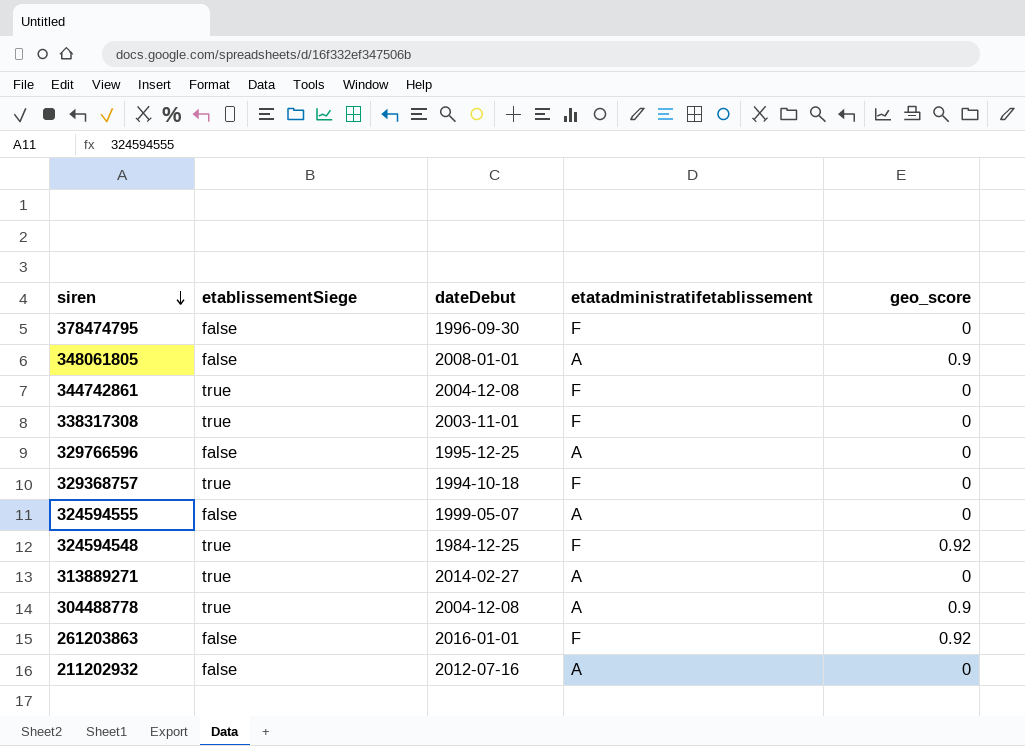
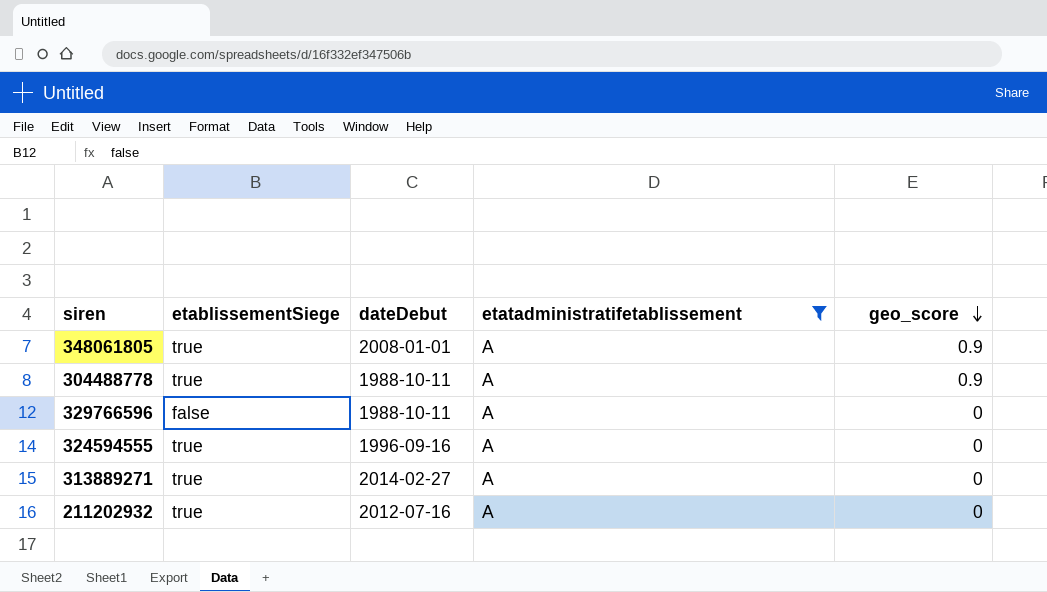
filter: none -> etatadministratifetablissement = A
row order: siren descending -> geo_score descending
348061805 | etablissementSiege: false -> true
304488778 | dateDebut: 2004-12-08 -> 1988-10-11
329766596 | dateDebut: 1995-12-25 -> 1988-10-11
324594555 | etablissementSiege: false -> true
324594555 | dateDebut: 1999-05-07 -> 1996-09-16
211202932 | etablissementSiege: false -> true

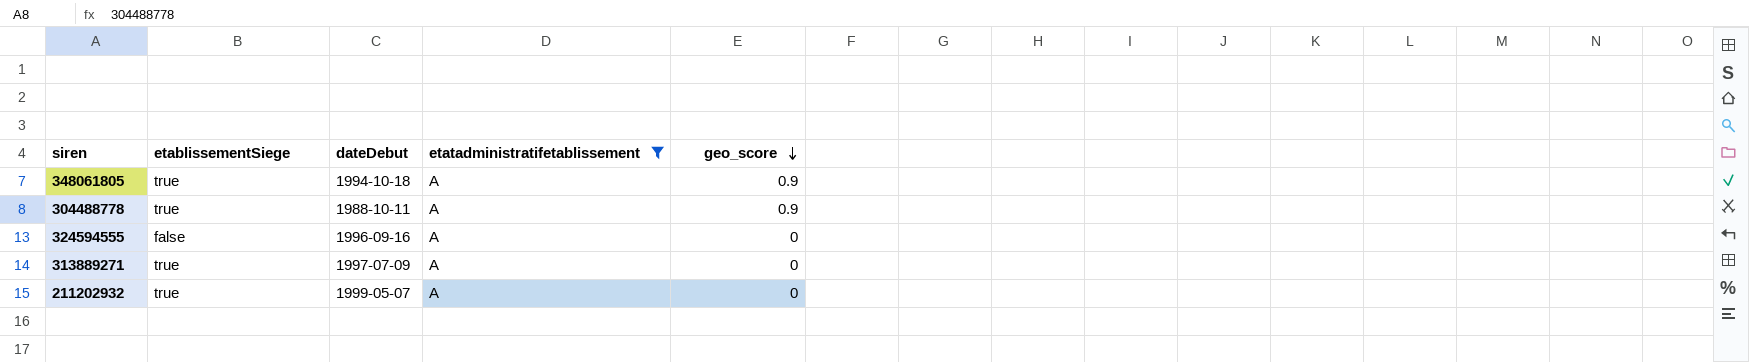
row 329766596: false | 1988-10-11 | A | 0 -> none
348061805 | dateDebut: 2008-01-01 -> 1994-10-18
324594555 | etablissementSiege: true -> false
313889271 | dateDebut: 2014-02-27 -> 1997-07-09
211202932 | dateDebut: 2012-07-16 -> 1999-05-07

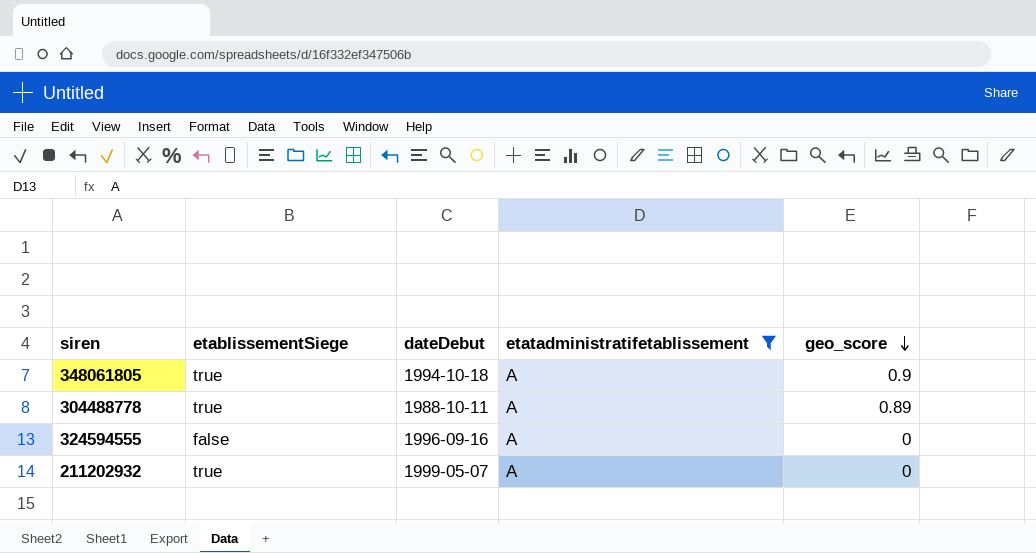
row 313889271: true | 1997-07-09 | A | 0 -> none
304488778 | geo_score: 0.9 -> 0.89

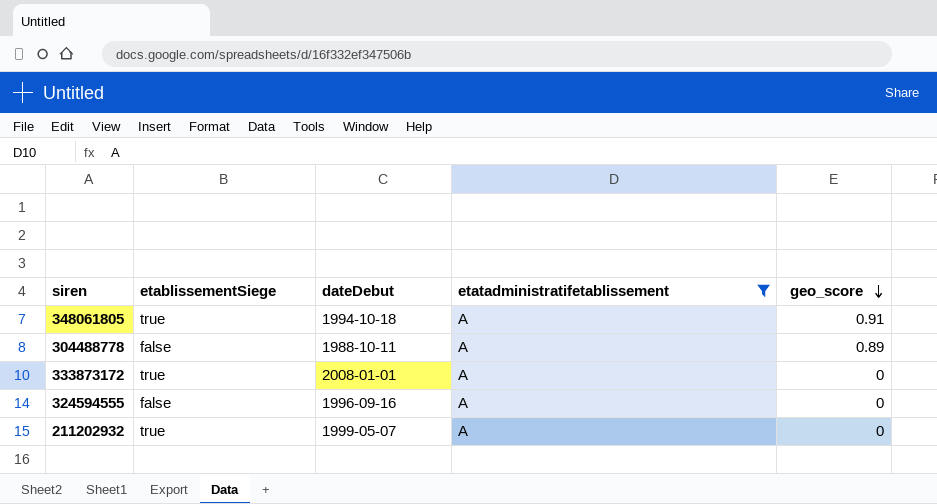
348061805 | geo_score: 0.9 -> 0.91
304488778 | etablissementSiege: true -> false
row 333873172: none -> true | 2008-01-01 | A | 0

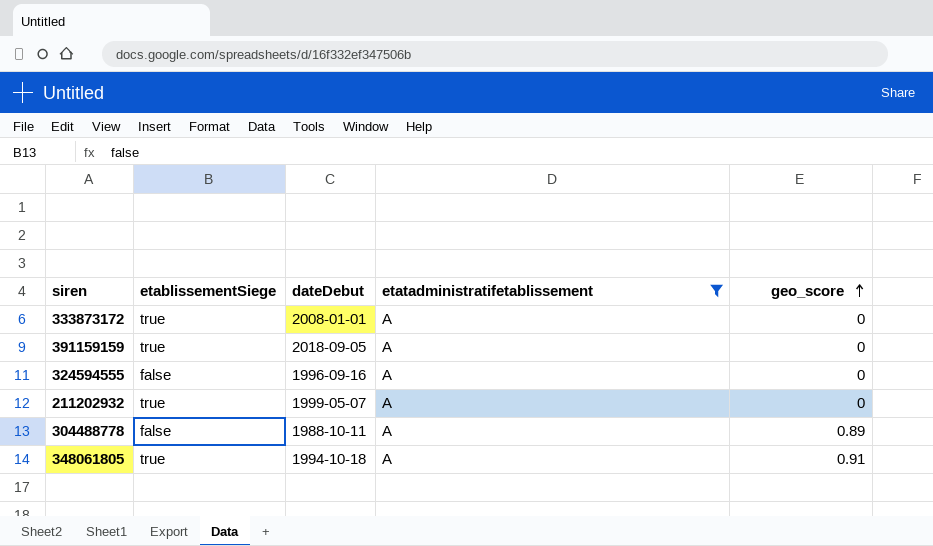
row order: geo_score descending -> geo_score ascending
row 391159159: none -> true | 2018-09-05 | A | 0

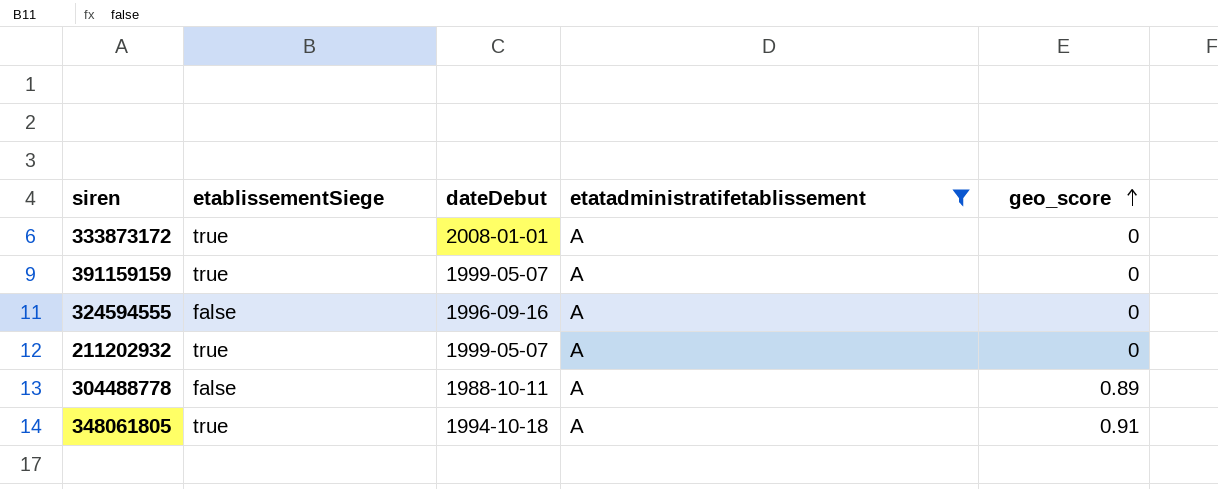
391159159 | dateDebut: 2018-09-05 -> 1999-05-07

